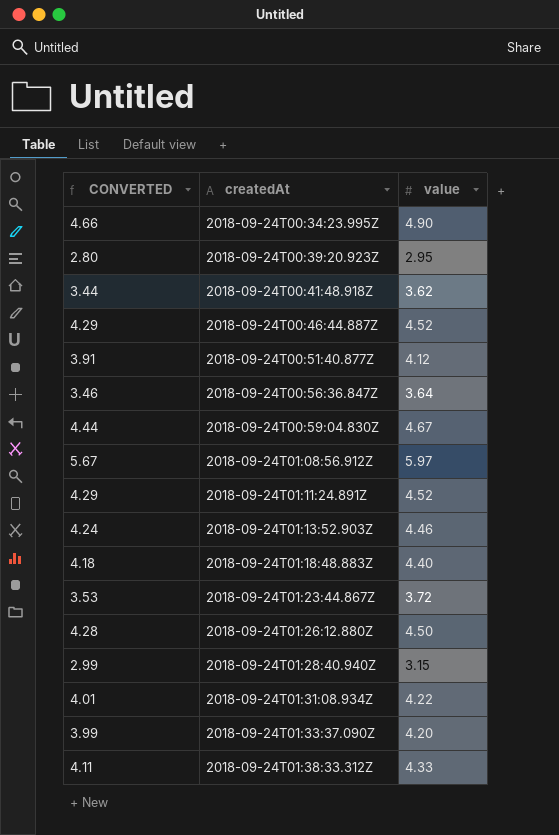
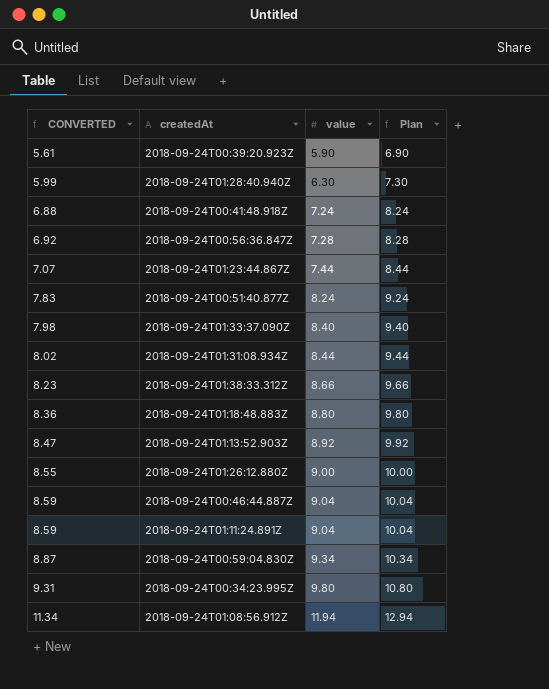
row order: createdAt ascending -> CONVERTED ascending
column Plan | formula: none -> [value] + 1
2018-09-24T00:39:20.923Z | CONVERTED: 2.80 -> 5.61
2018-09-24T00:39:20.923Z | value: 2.95 -> 5.90
2018-09-24T01:28:40.940Z | CONVERTED: 2.99 -> 5.99
2018-09-24T01:28:40.940Z | value: 3.15 -> 6.30
2018-09-24T00:41:48.918Z | CONVERTED: 3.44 -> 6.88
2018-09-24T00:41:48.918Z | value: 3.62 -> 7.24
2018-09-24T00:56:36.847Z | CONVERTED: 3.46 -> 6.92
2018-09-24T00:56:36.847Z | value: 3.64 -> 7.28
2018-09-24T01:23:44.867Z | CONVERTED: 3.53 -> 7.07
2018-09-24T01:23:44.867Z | value: 3.72 -> 7.44
2018-09-24T00:51:40.877Z | CONVERTED: 3.91 -> 7.83
2018-09-24T00:51:40.877Z | value: 4.12 -> 8.24
2018-09-24T01:33:37.090Z | CONVERTED: 3.99 -> 7.98
2018-09-24T01:33:37.090Z | value: 4.20 -> 8.40
2018-09-24T01:31:08.934Z | CONVERTED: 4.01 -> 8.02
2018-09-24T01:31:08.934Z | value: 4.22 -> 8.44
2018-09-24T01:38:33.312Z | CONVERTED: 4.11 -> 8.23
2018-09-24T01:38:33.312Z | value: 4.33 -> 8.66
2018-09-24T01:18:48.883Z | CONVERTED: 4.18 -> 8.36
2018-09-24T01:18:48.883Z | value: 4.40 -> 8.80
2018-09-24T01:13:52.903Z | CONVERTED: 4.24 -> 8.47
2018-09-24T01:13:52.903Z | value: 4.46 -> 8.92
2018-09-24T01:26:12.880Z | CONVERTED: 4.28 -> 8.55
2018-09-24T01:26:12.880Z | value: 4.50 -> 9.00
2018-09-24T00:46:44.887Z | CONVERTED: 4.29 -> 8.59
2018-09-24T00:46:44.887Z | value: 4.52 -> 9.04
2018-09-24T01:11:24.891Z | CONVERTED: 4.29 -> 8.59
2018-09-24T01:11:24.891Z | value: 4.52 -> 9.04
2018-09-24T00:59:04.830Z | CONVERTED: 4.44 -> 8.87
2018-09-24T00:59:04.830Z | value: 4.67 -> 9.34
2018-09-24T00:34:23.995Z | CONVERTED: 4.66 -> 9.31
2018-09-24T00:34:23.995Z | value: 4.90 -> 9.80
2018-09-24T01:08:56.912Z | CONVERTED: 5.67 -> 11.34
2018-09-24T01:08:56.912Z | value: 5.97 -> 11.94

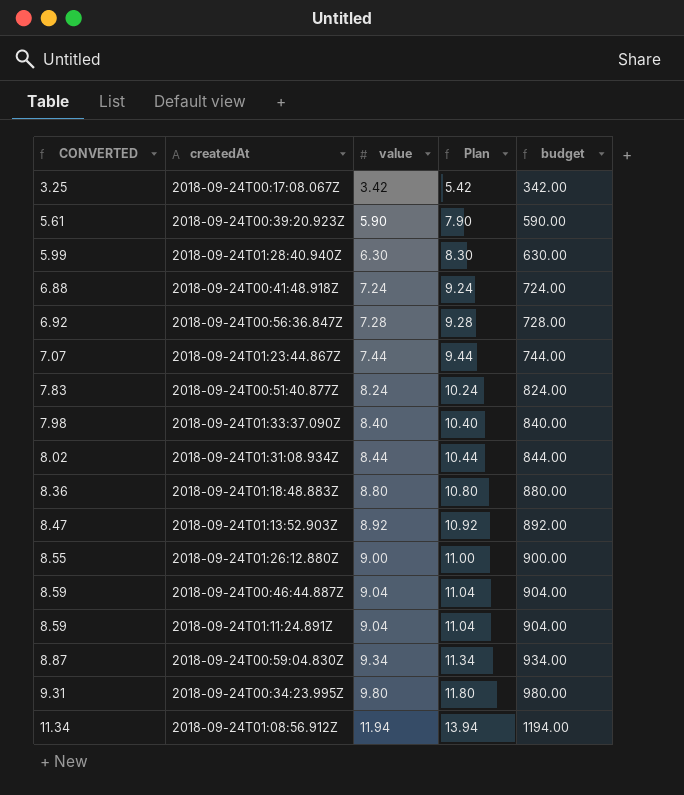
column Plan | formula: [value] + 1 -> [value] + 2
column budget | formula: none -> [value] * 100
row 2018-09-24T01:38:33.312Z: 8.23 | 8.66 | 9.66 -> none
row 2018-09-24T00:17:08.067Z: none -> 3.25 | 3.42 | 5.42 | 342.00

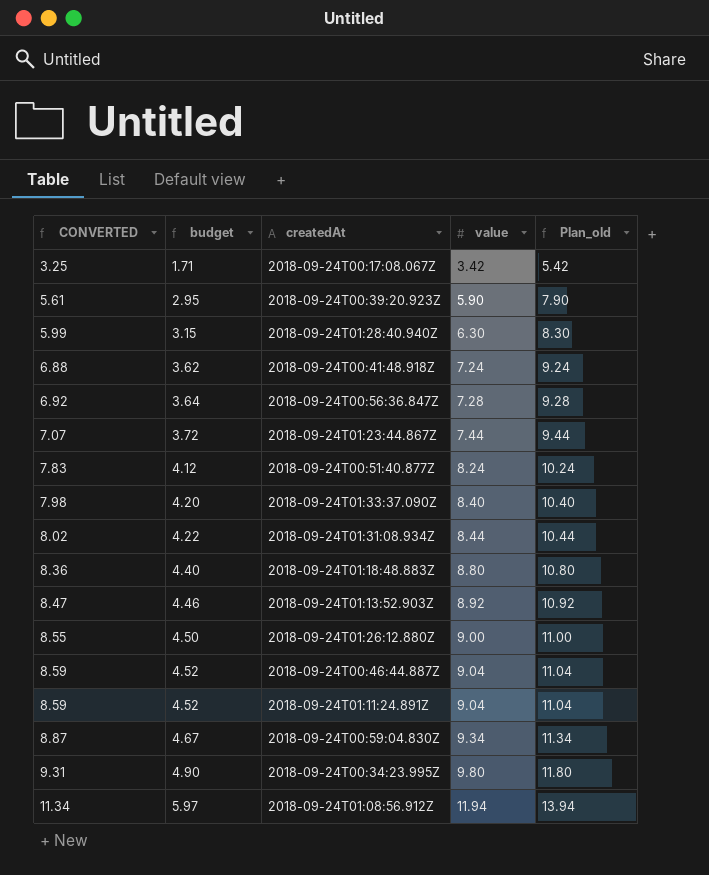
column budget | formula: [value] * 100 -> [value] * 0.5
column budget | position: 5 -> 2
column name: Plan -> Plan_old

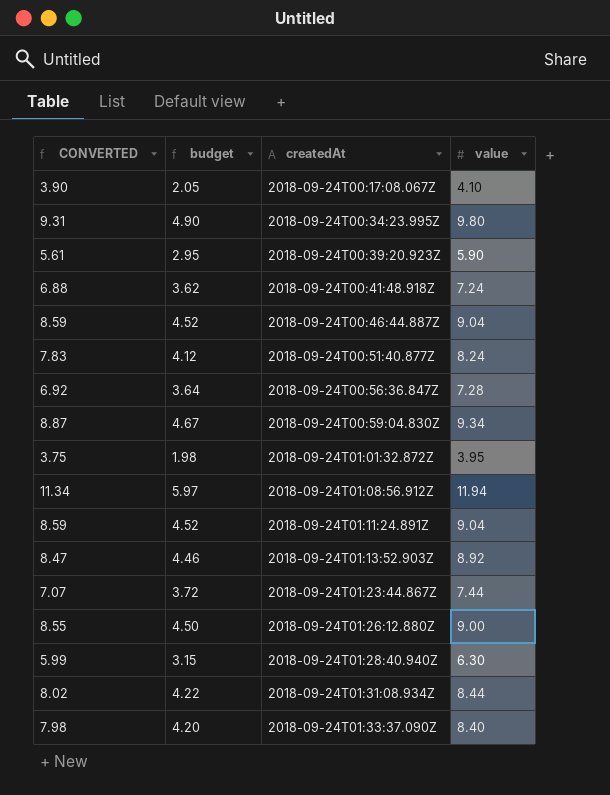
row order: CONVERTED ascending -> createdAt ascending
column Plan_old | formula: [value] + 2 -> none
row 2018-09-24T01:18:48.883Z: 8.36 | 4.40 | 8.80 | 10.80 -> none
2018-09-24T00:17:08.067Z | CONVERTED: 3.25 -> 3.90
2018-09-24T00:17:08.067Z | budget: 1.71 -> 2.05
2018-09-24T00:17:08.067Z | value: 3.42 -> 4.10
row 2018-09-24T01:01:32.872Z: none -> 3.75 | 1.98 | 3.95

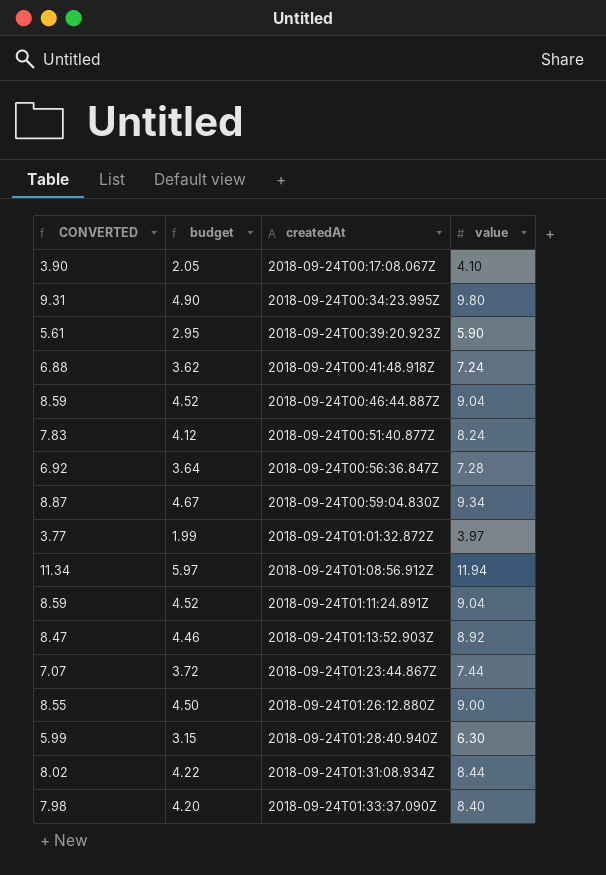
2018-09-24T01:01:32.872Z | CONVERTED: 3.75 -> 3.77
2018-09-24T01:01:32.872Z | budget: 1.98 -> 1.99
2018-09-24T01:01:32.872Z | value: 3.95 -> 3.97

